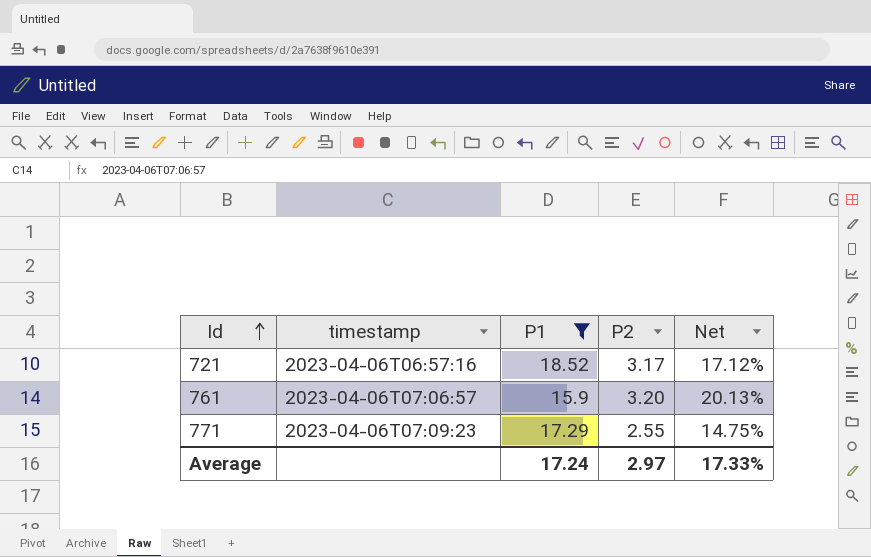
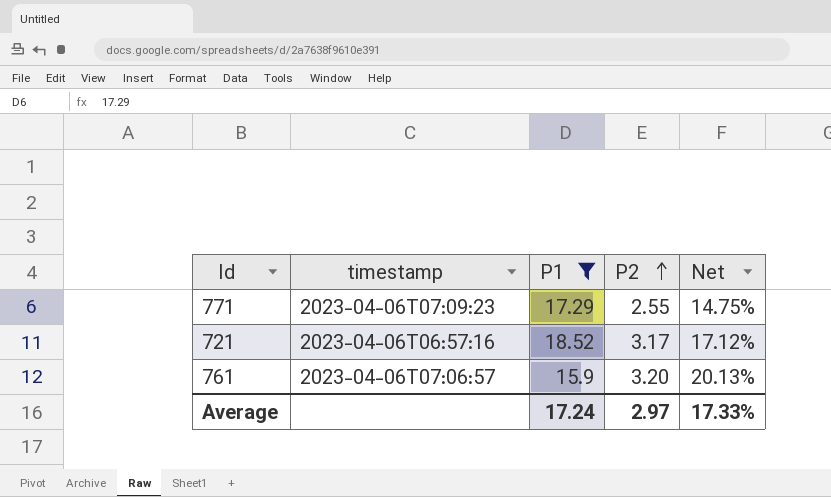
row order: Id ascending -> P2 ascending

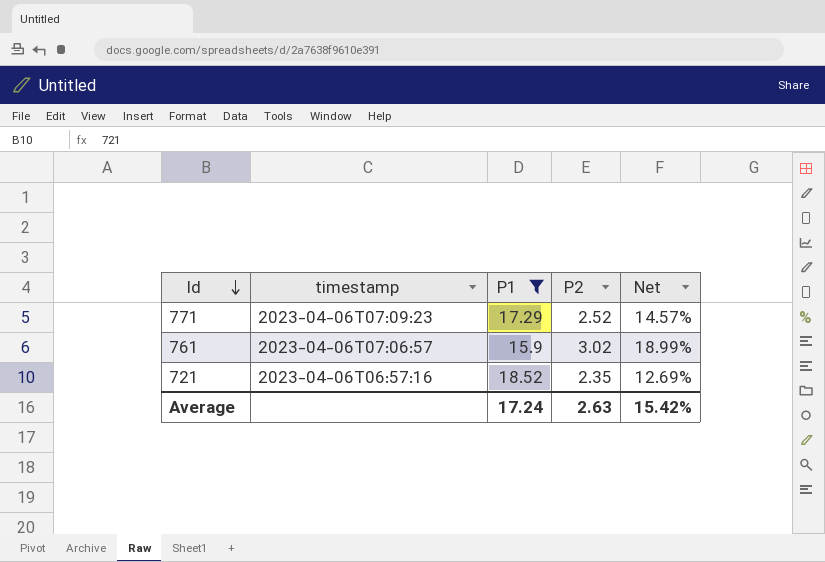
row order: P2 ascending -> Id descending
771 | P2: 2.55 -> 2.52
771 | Net: 14.75% -> 14.57%
761 | P2: 3.20 -> 3.02
761 | Net: 20.13% -> 18.99%
721 | P2: 3.17 -> 2.35
721 | Net: 17.12% -> 12.69%
Average | P2: 2.97 -> 2.63
Average | Net: 17.33% -> 15.42%

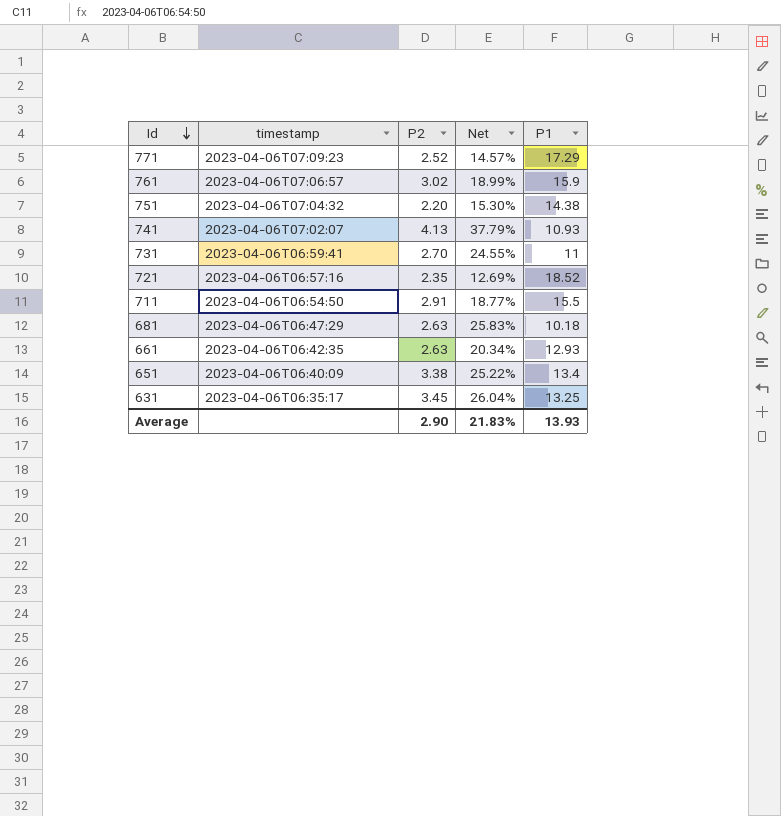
filter: P1 >= 15.9 -> none
column P1 | position: 3 -> 5
Average | P2: 2.63 -> 2.90
Average | Net: 15.42% -> 21.83%
Average | P1: 17.24 -> 13.93

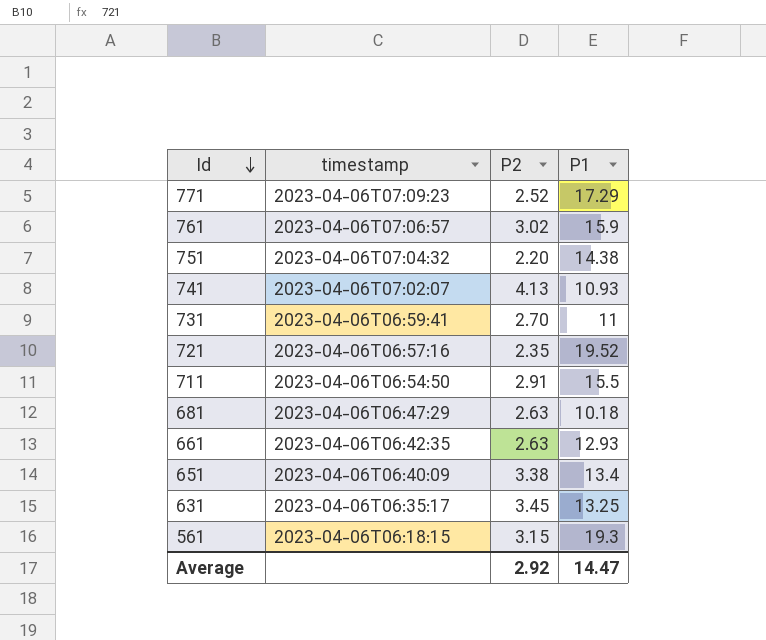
column Net | formula: [P2] / [P1] -> none
721 | P1: 18.52 -> 19.52
row 561: none -> 2023-04-06T06:18:15 | 3.15 | 19.3
Average | P2: 2.90 -> 2.92
Average | P1: 13.93 -> 14.47

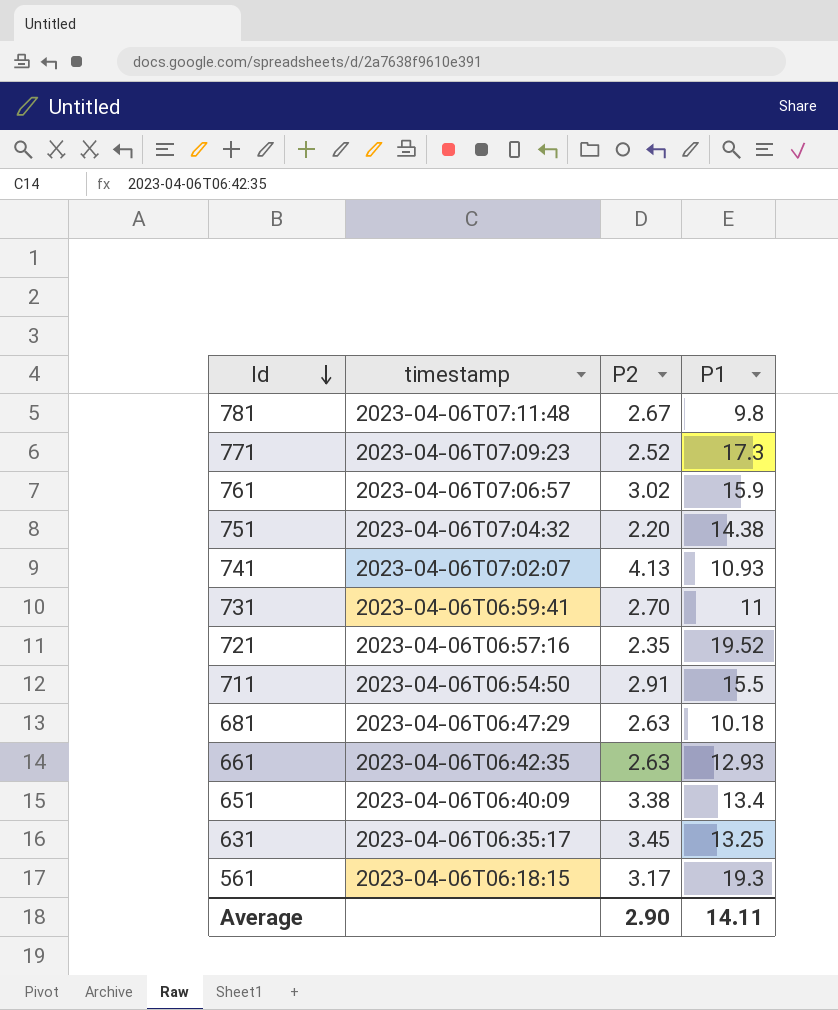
row 781: none -> 2023-04-06T07:11:48 | 2.67 | 9.8
771 | P1: 17.29 -> 17.3
561 | P2: 3.15 -> 3.17
Average | P2: 2.92 -> 2.90
Average | P1: 14.47 -> 14.11

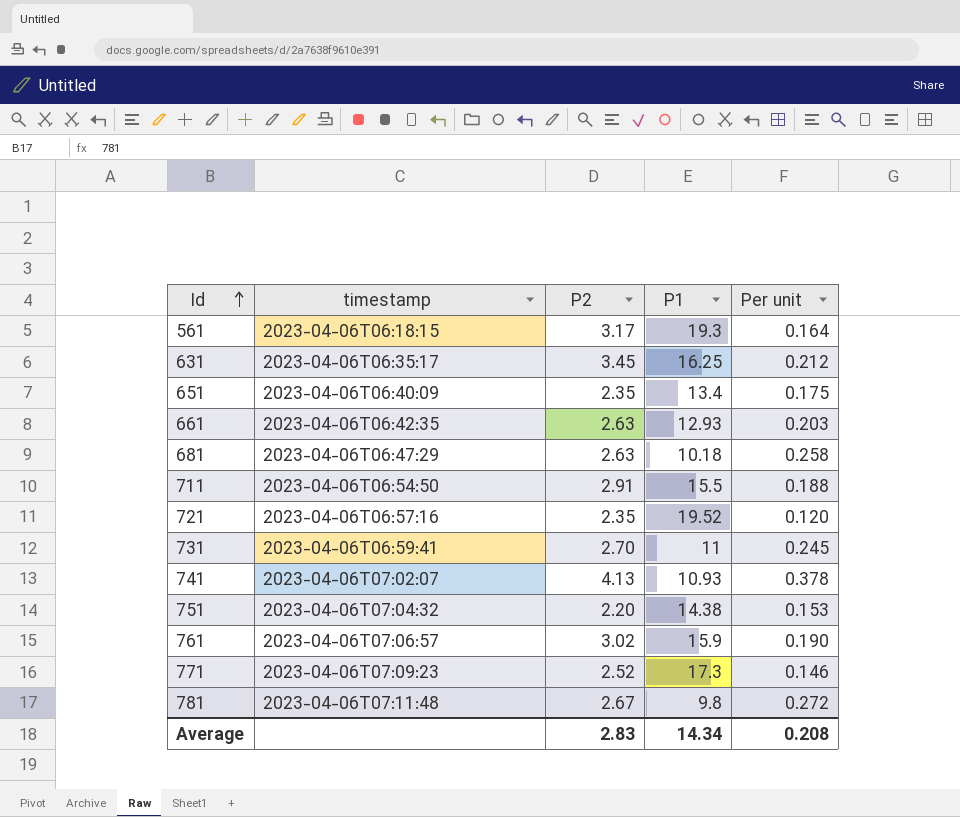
row order: Id descending -> Id ascending
column Per unit | formula: none -> [P2] / [P1]
631 | P1: 13.25 -> 16.25
651 | P2: 3.38 -> 2.35
Average | P2: 2.90 -> 2.83
Average | P1: 14.11 -> 14.34

